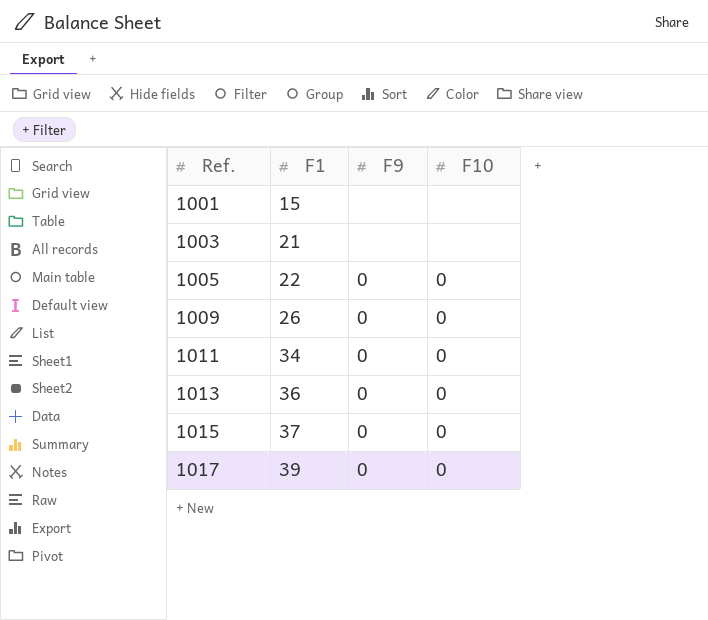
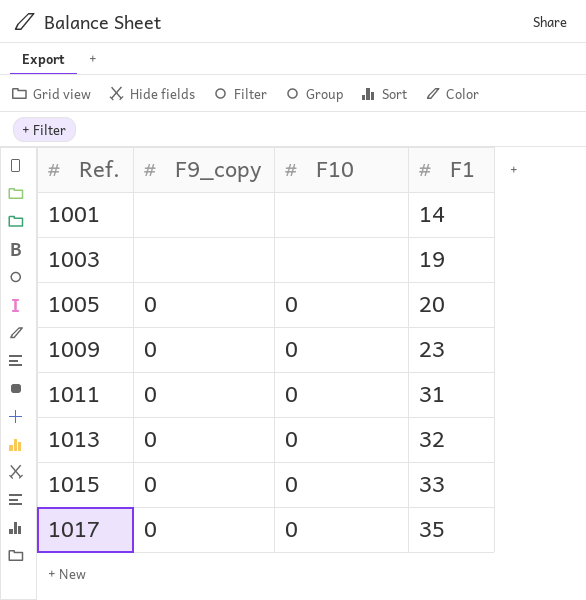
column name: F9 -> F9_copy
column F1 | position: 2 -> 4
1001 | F1: 15 -> 14
1003 | F1: 21 -> 19
1005 | F1: 22 -> 20
1009 | F1: 26 -> 23
1011 | F1: 34 -> 31
1013 | F1: 36 -> 32
1015 | F1: 37 -> 33
1017 | F1: 39 -> 35

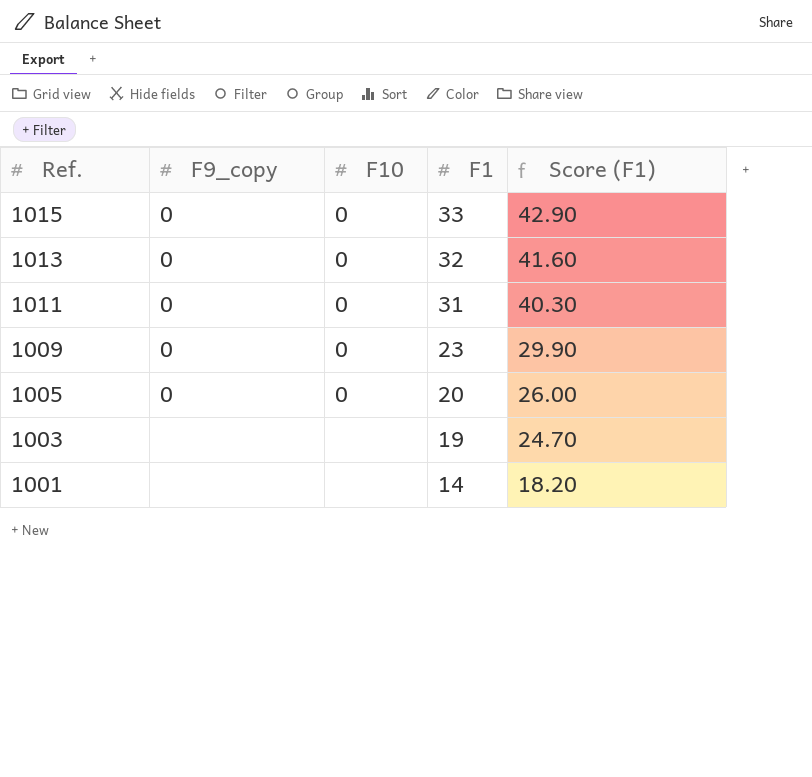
row order: Ref. ascending -> Ref. descending
column Score (F1) | formula: none -> [F1] * 1.3
row 1017: 0 | 0 | 35 -> none

